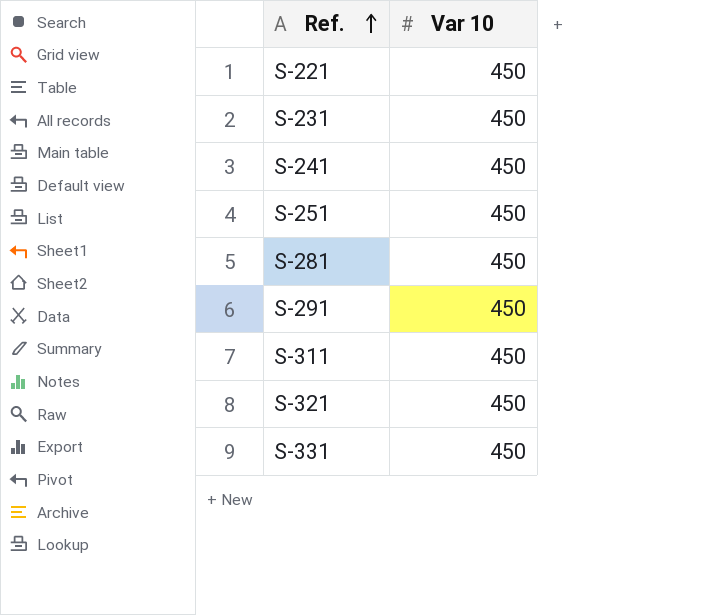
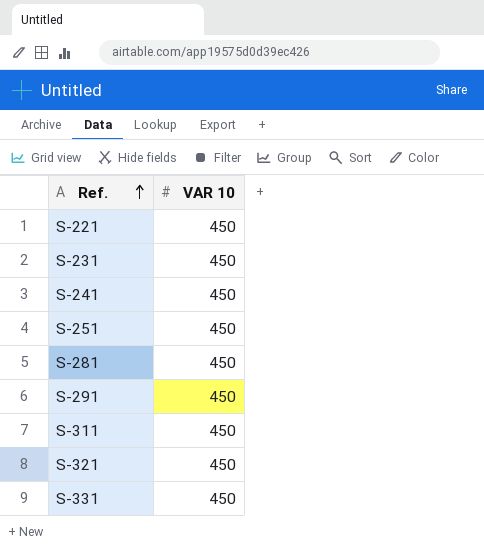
column name: Var 10 -> VAR 10

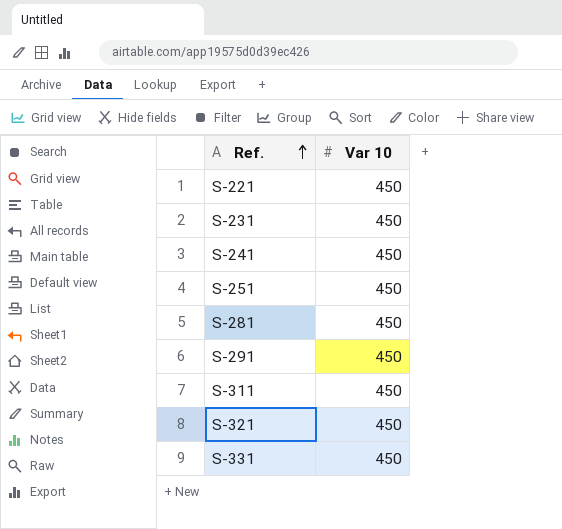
column name: VAR 10 -> Var 10

